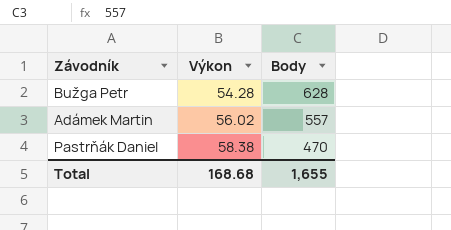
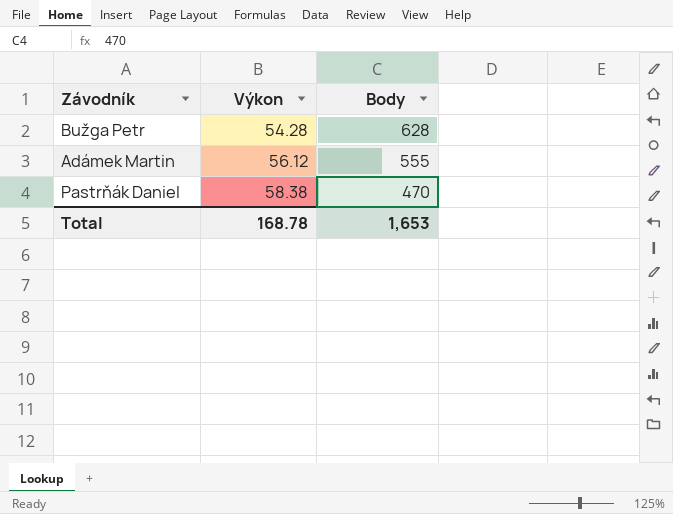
Adámek Martin | Výkon: 56.02 -> 56.12
Adámek Martin | Body: 557 -> 555
Total | Výkon: 168.68 -> 168.78
Total | Body: 1,655 -> 1,653

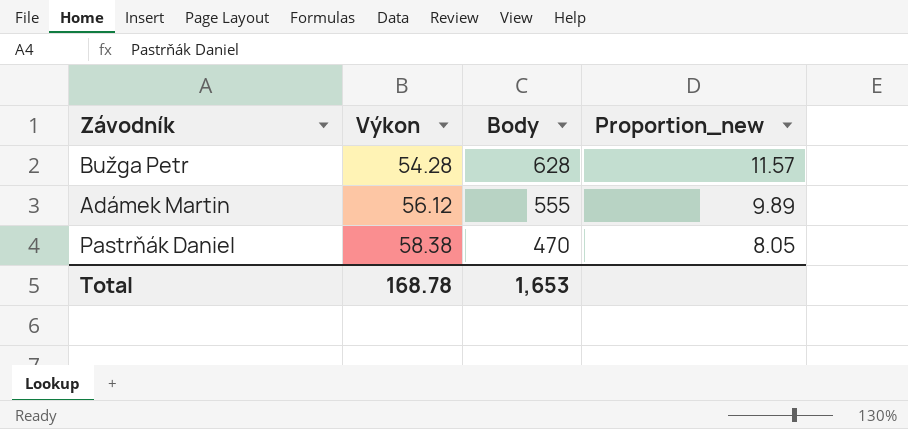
column Proportion_new | formula: none -> [Body] / [Výkon]

